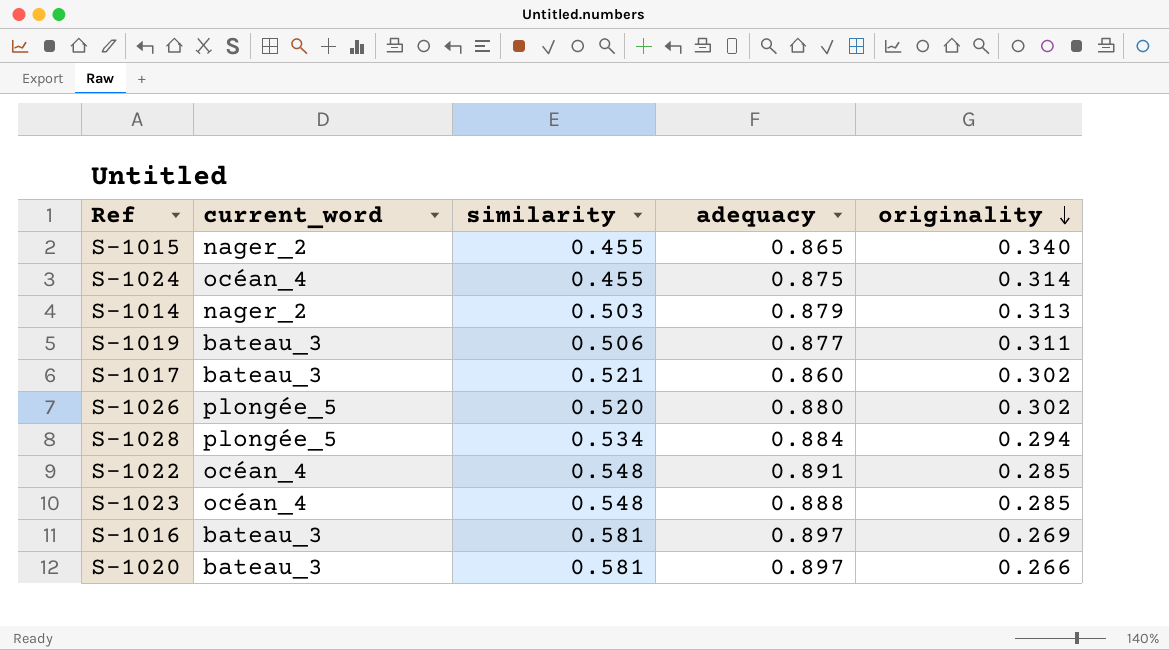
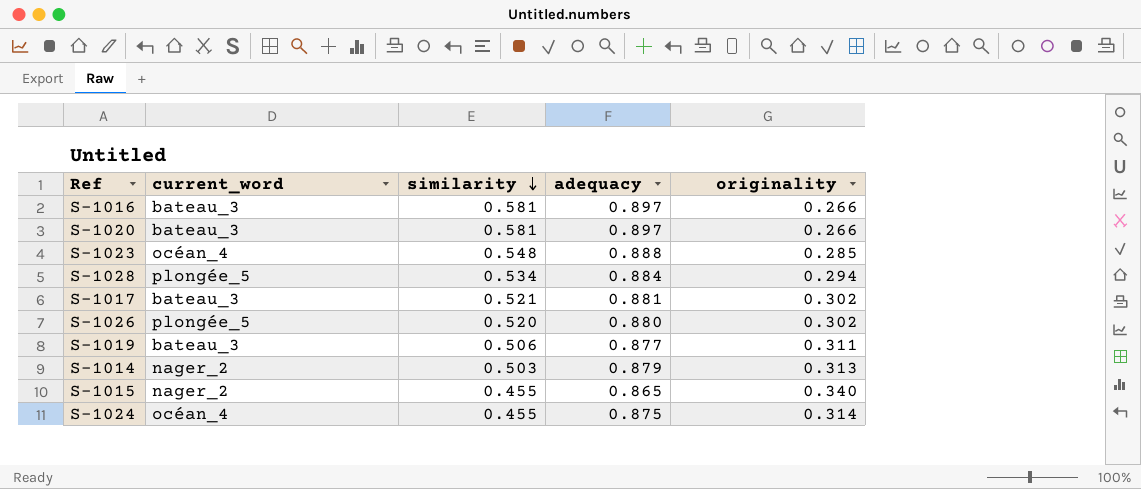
row order: originality descending -> similarity descending
row S-1022: océan_4 | 0.548 | 0.891 | 0.285 -> none
S-1016 | originality: 0.269 -> 0.266
S-1017 | adequacy: 0.860 -> 0.881

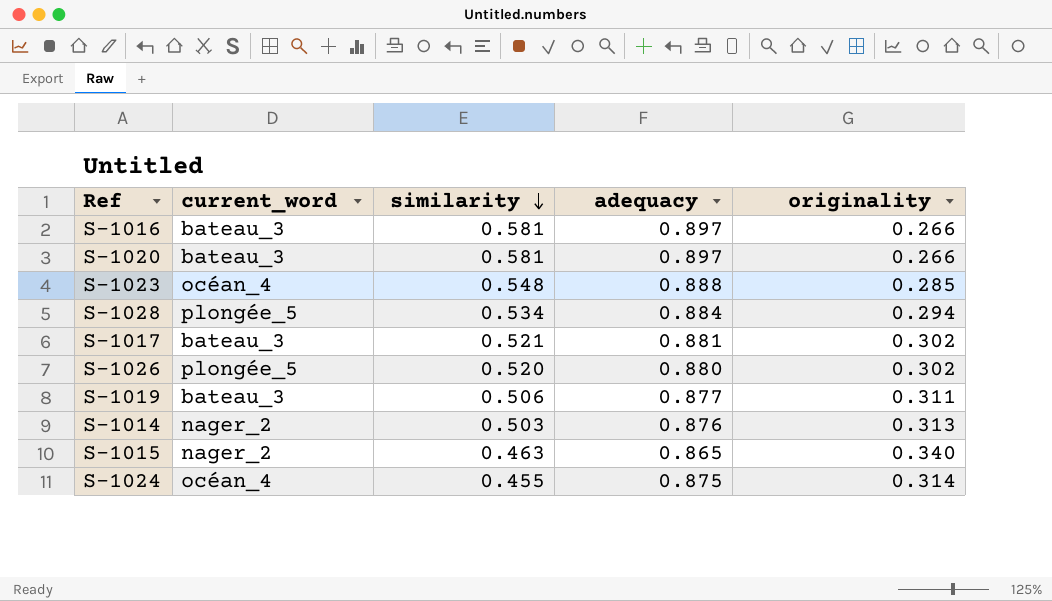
S-1014 | adequacy: 0.879 -> 0.876
S-1015 | similarity: 0.455 -> 0.463

